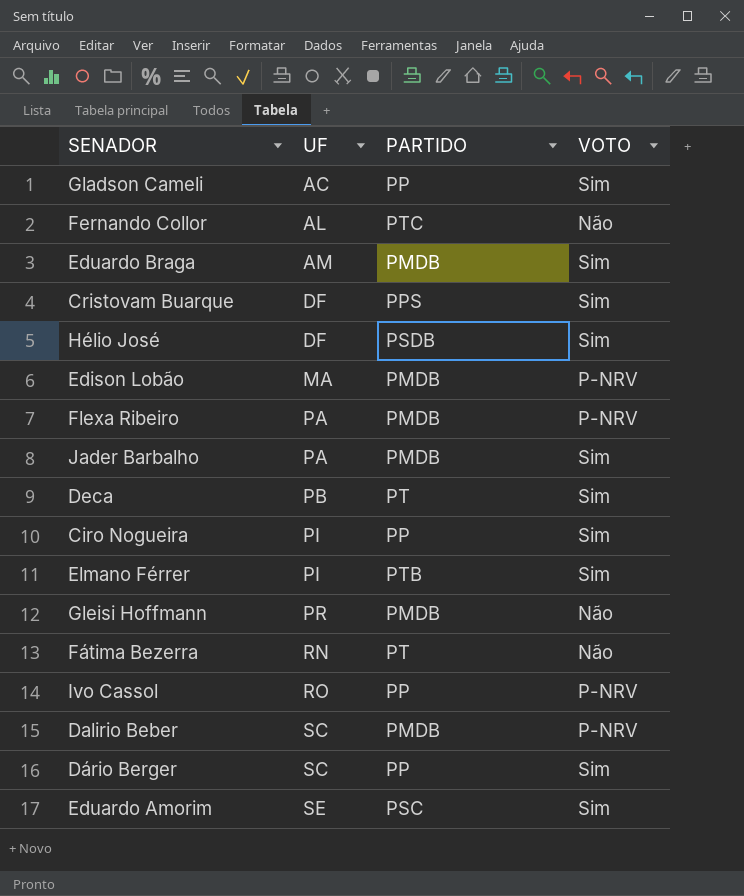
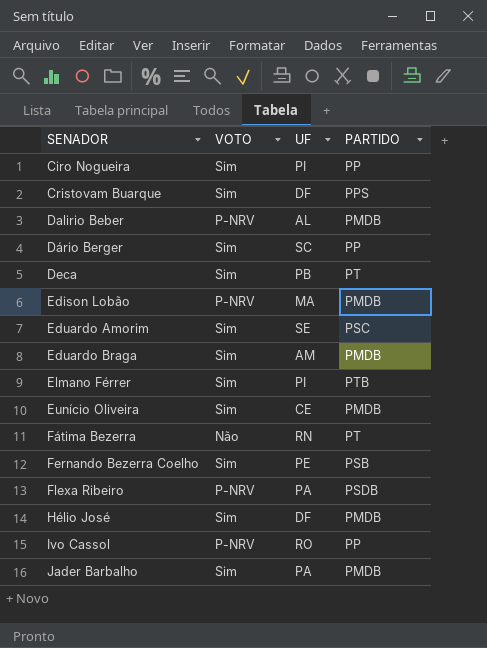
row order: UF ascending -> SENADOR ascending
column VOTO | position: 4 -> 2
row Gladson Cameli: AC | PP | Sim -> none
row Fernando Collor: AL | PTC | Não -> none
row Gleisi Hoffmann: PR | PMDB | Não -> none
Dalirio Beber | UF: SC -> AL
row Eunício Oliveira: none -> Sim | CE | PMDB
row Fernando Bezerra Coelho: none -> Sim | PE | PSB
Flexa Ribeiro | PARTIDO: PMDB -> PSDB
Hélio José | PARTIDO: PSDB -> PMDB

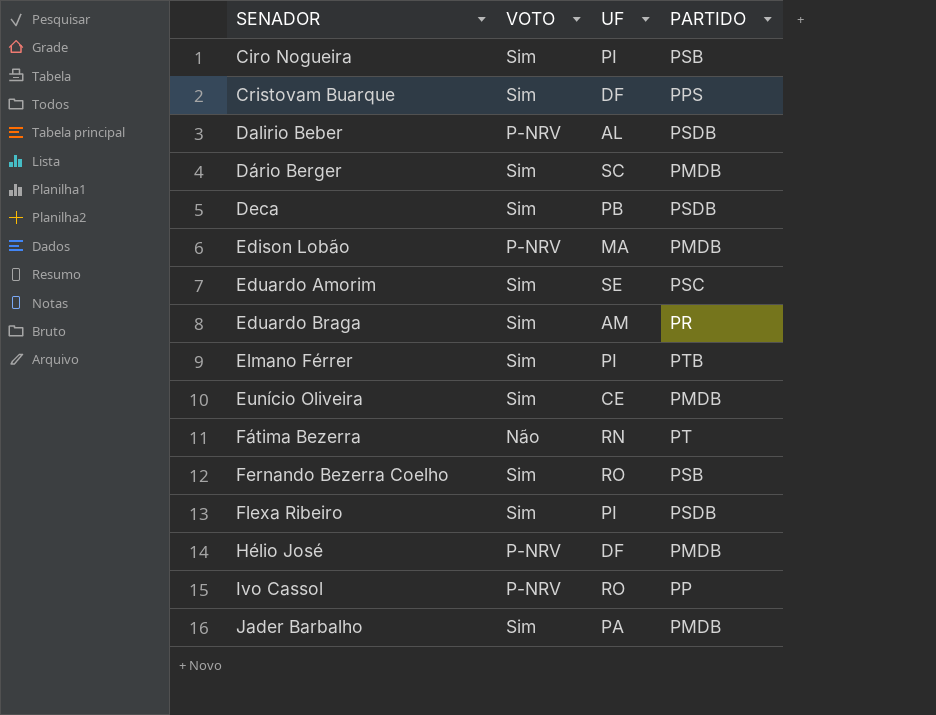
Ciro Nogueira | PARTIDO: PP -> PSB
Dalirio Beber | PARTIDO: PMDB -> PSDB
Dário Berger | PARTIDO: PP -> PMDB
Deca | PARTIDO: PT -> PSDB
Eduardo Braga | PARTIDO: PMDB -> PR
Fernando Bezerra Coelho | UF: PE -> RO
Flexa Ribeiro | VOTO: P-NRV -> Sim
Flexa Ribeiro | UF: PA -> PI
Hélio José | VOTO: Sim -> P-NRV

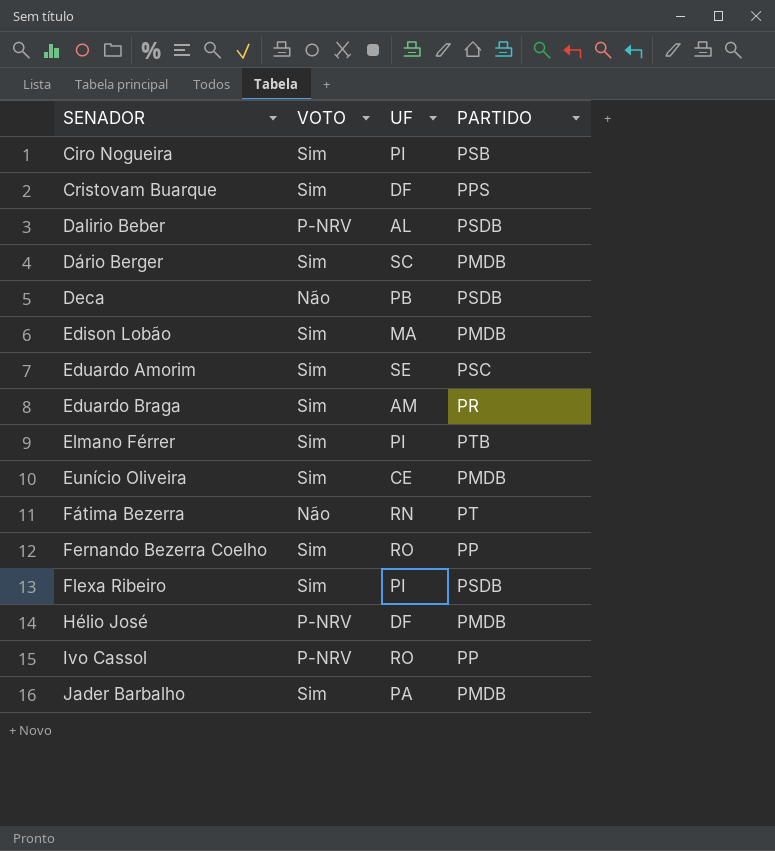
Deca | VOTO: Sim -> Não
Edison Lobão | VOTO: P-NRV -> Sim
Fernando Bezerra Coelho | PARTIDO: PSB -> PP

